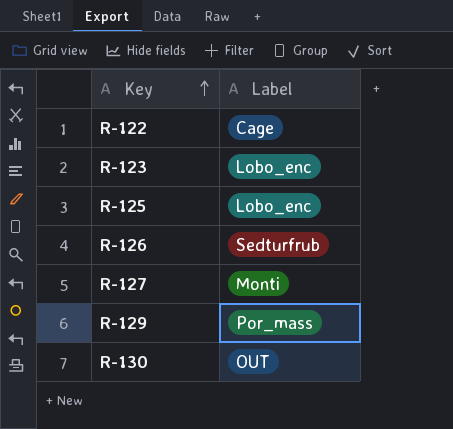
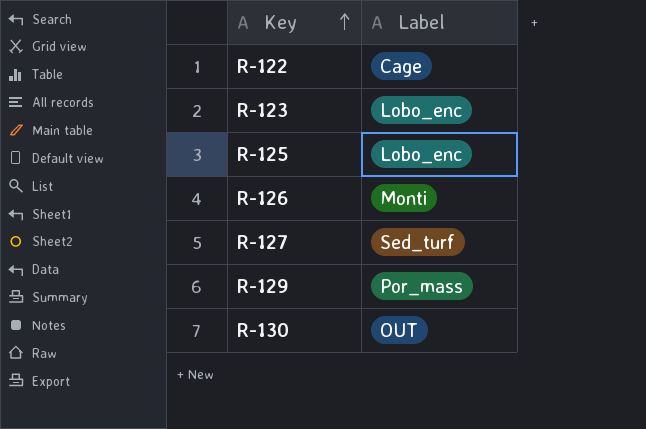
R-126 | Label: Sedturfrub -> Monti
R-127 | Label: Monti -> Sed_turf

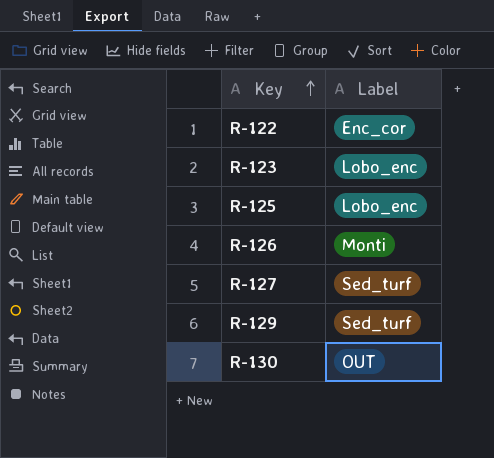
R-122 | Label: Cage -> Enc_cor
R-129 | Label: Por_mass -> Sed_turf

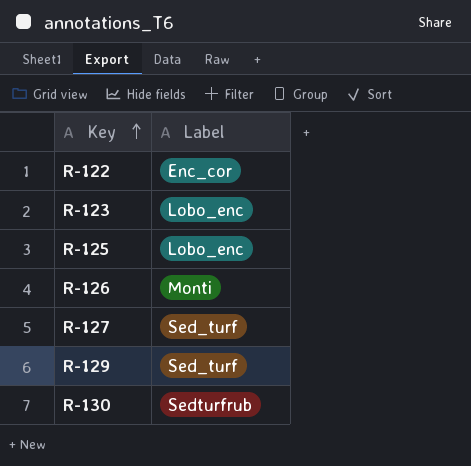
R-130 | Label: OUT -> Sedturfrub

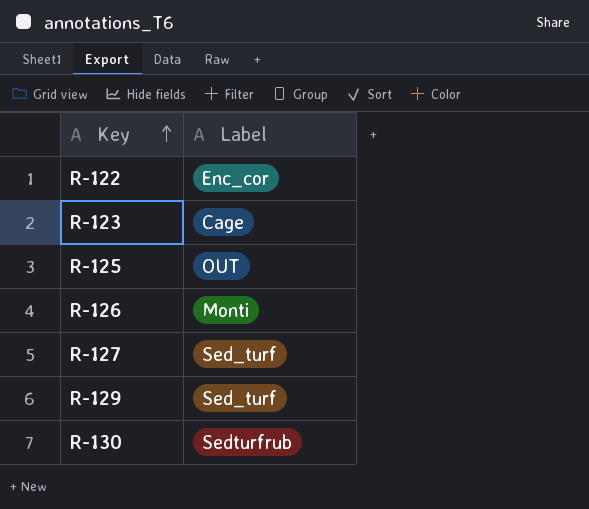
R-123 | Label: Lobo_enc -> Cage
R-125 | Label: Lobo_enc -> OUT

